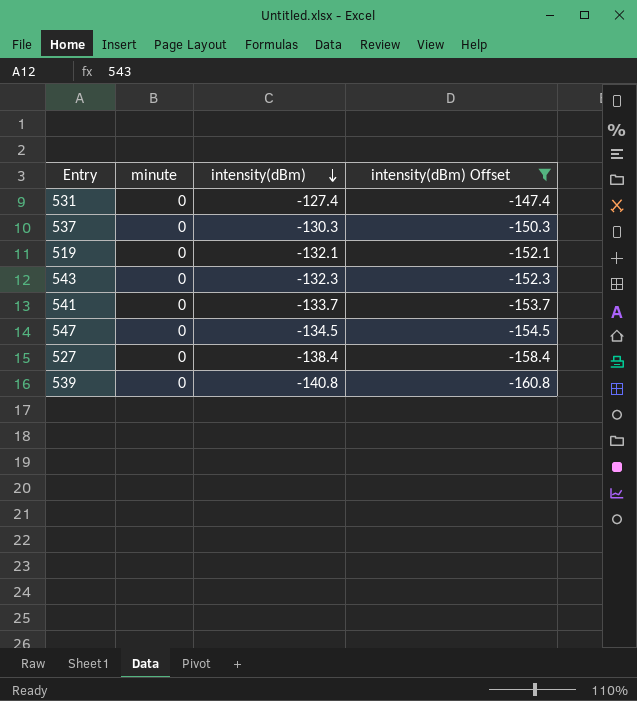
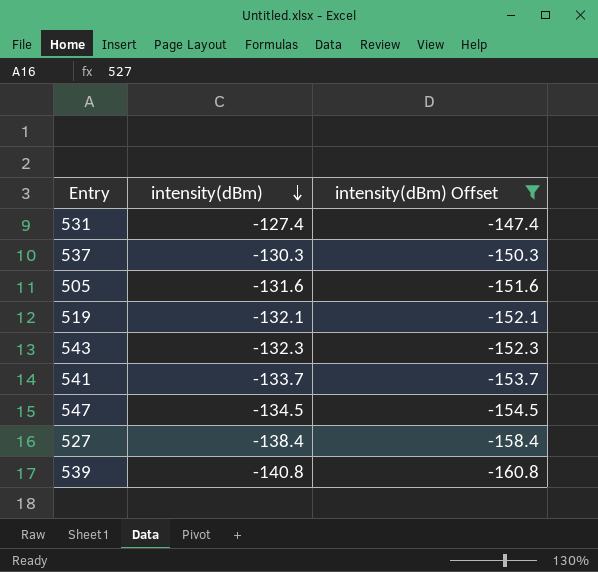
column minute | position: 2 -> none
row 505: none -> -131.6 | -151.6

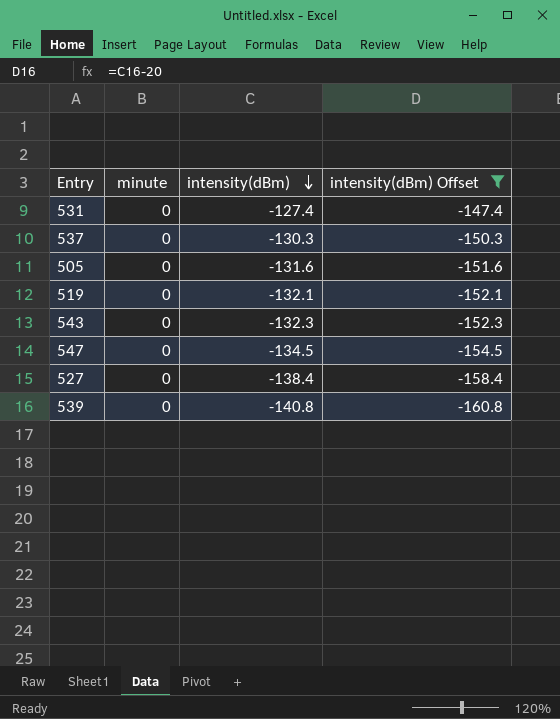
column minute | position: none -> 2
row 541: -133.7 | -153.7 -> none

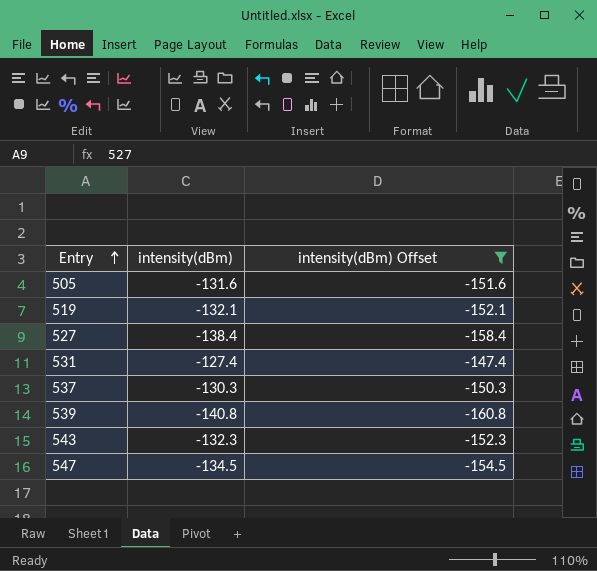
row order: intensity(dBm) descending -> Entry ascending
column minute | position: 2 -> none

